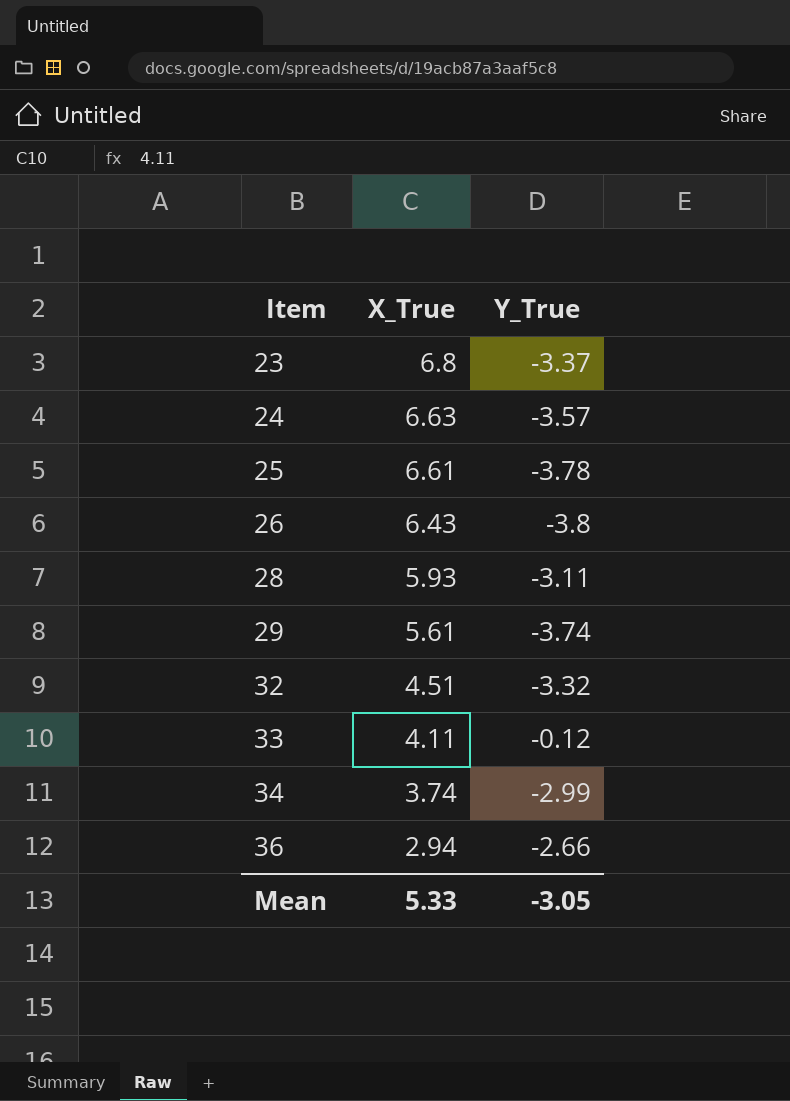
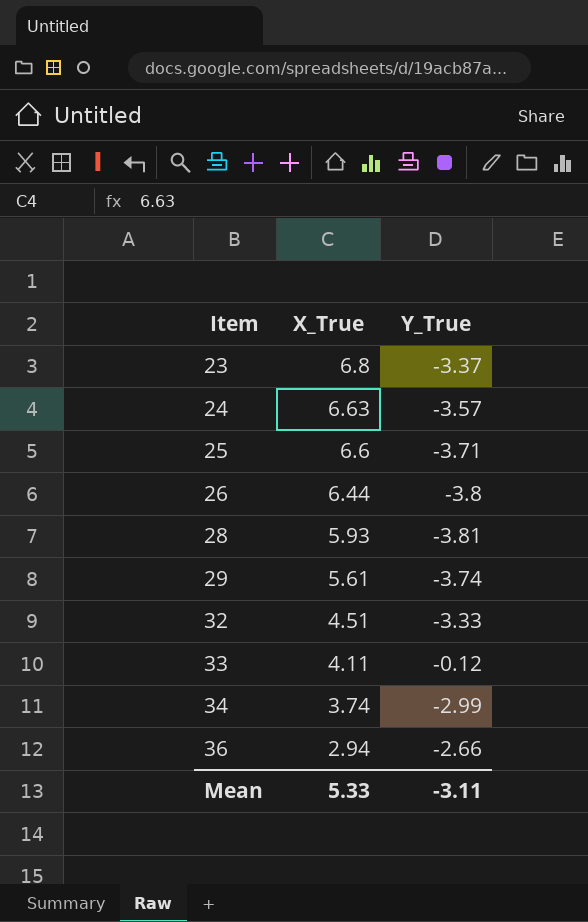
25 | X_True: 6.61 -> 6.6
25 | Y_True: -3.78 -> -3.71
26 | X_True: 6.43 -> 6.44
28 | Y_True: -3.11 -> -3.81
32 | Y_True: -3.32 -> -3.33
Mean | Y_True: -3.05 -> -3.11

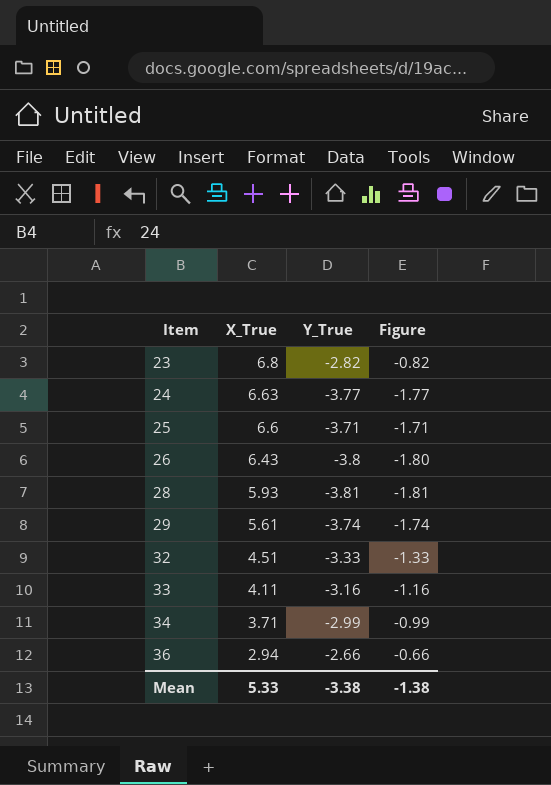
column Figure | formula: none -> [Y_True] + 2
23 | Y_True: -3.37 -> -2.82
24 | Y_True: -3.57 -> -3.77
26 | X_True: 6.44 -> 6.43
33 | Y_True: -0.12 -> -3.16
34 | X_True: 3.74 -> 3.71
Mean | Y_True: -3.11 -> -3.38

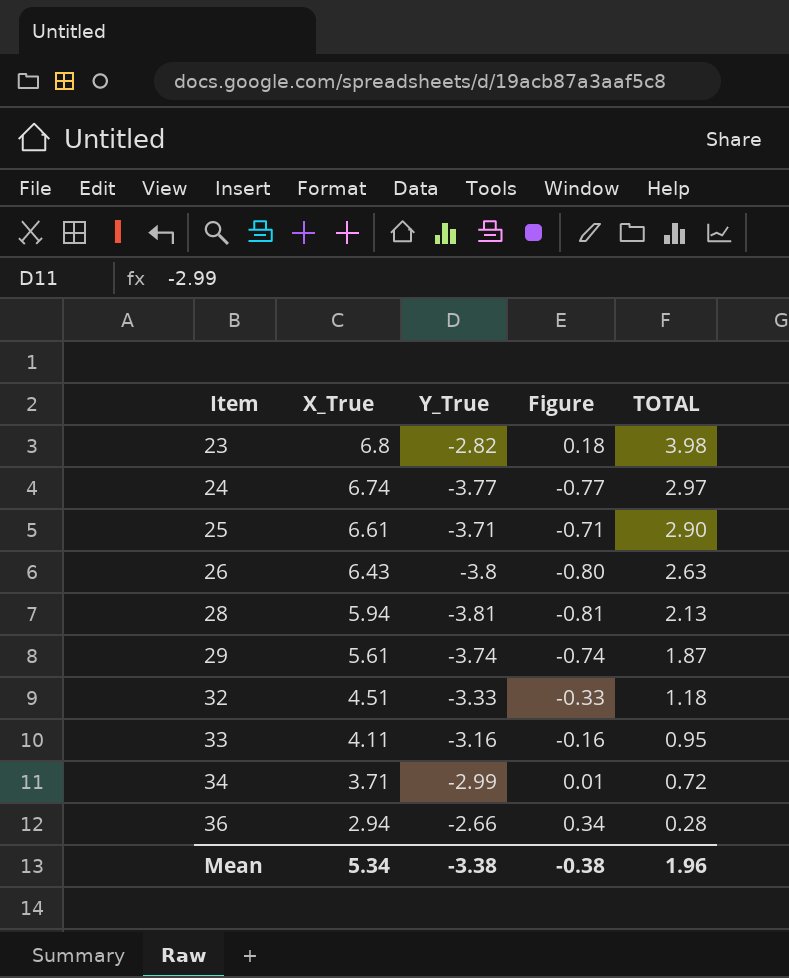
column Figure | formula: [Y_True] + 2 -> [Y_True] + 3
column TOTAL | formula: none -> [X_True] + [Y_True]
24 | X_True: 6.63 -> 6.74
25 | X_True: 6.6 -> 6.61
28 | X_True: 5.93 -> 5.94
Mean | X_True: 5.33 -> 5.34
Mean | Figure: -1.38 -> -0.38

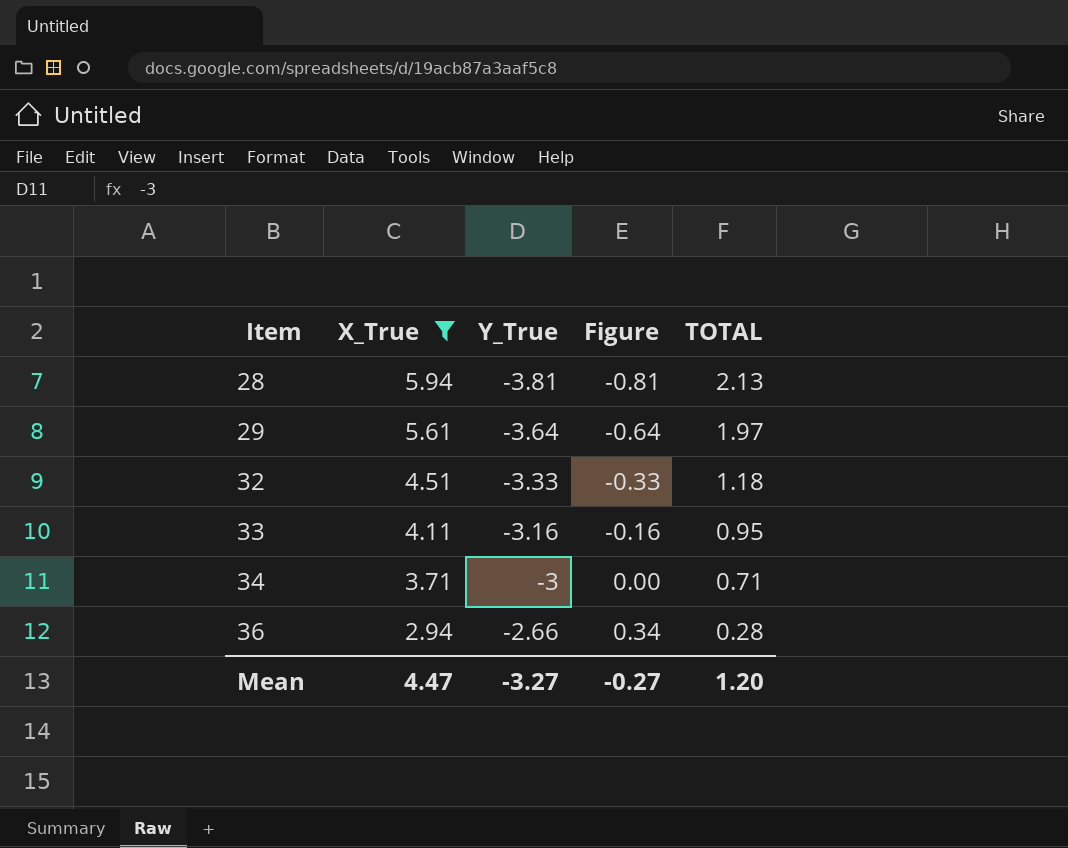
filter: none -> X_True <= 5.94
29 | Y_True: -3.74 -> -3.64
29 | Figure: -0.74 -> -0.64
29 | TOTAL: 1.87 -> 1.97
34 | Y_True: -2.99 -> -3
34 | Figure: 0.01 -> 0.00
34 | TOTAL: 0.72 -> 0.71
Mean | X_True: 5.34 -> 4.47
Mean | Y_True: -3.38 -> -3.27
Mean | Figure: -0.38 -> -0.27
Mean | TOTAL: 1.96 -> 1.20

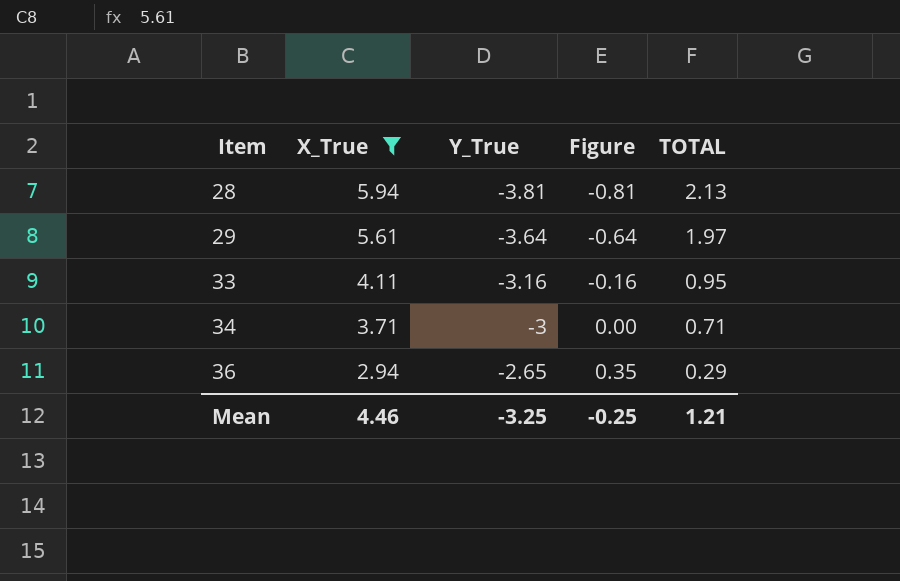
row 32: 4.51 | -3.33 | -0.33 | 1.18 -> none
36 | Y_True: -2.66 -> -2.65
36 | Figure: 0.34 -> 0.35
36 | TOTAL: 0.28 -> 0.29
Mean | X_True: 4.47 -> 4.46
Mean | Y_True: -3.27 -> -3.25
Mean | Figure: -0.27 -> -0.25
Mean | TOTAL: 1.20 -> 1.21

